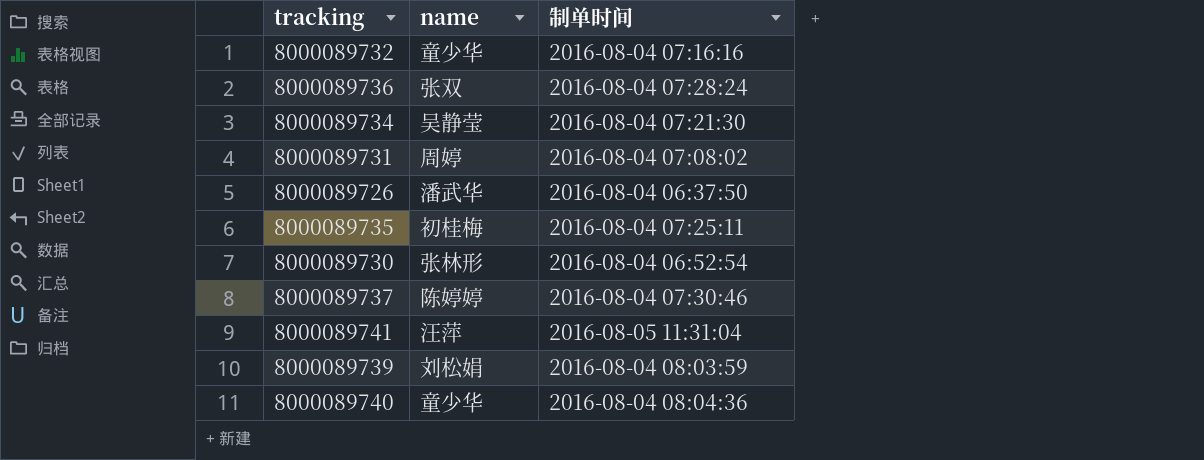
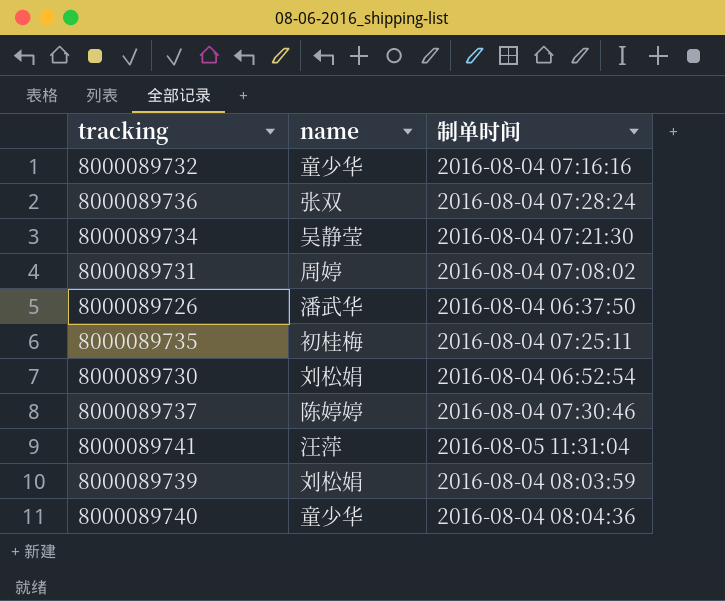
8000089730 | name: 张林形 -> 刘松娟

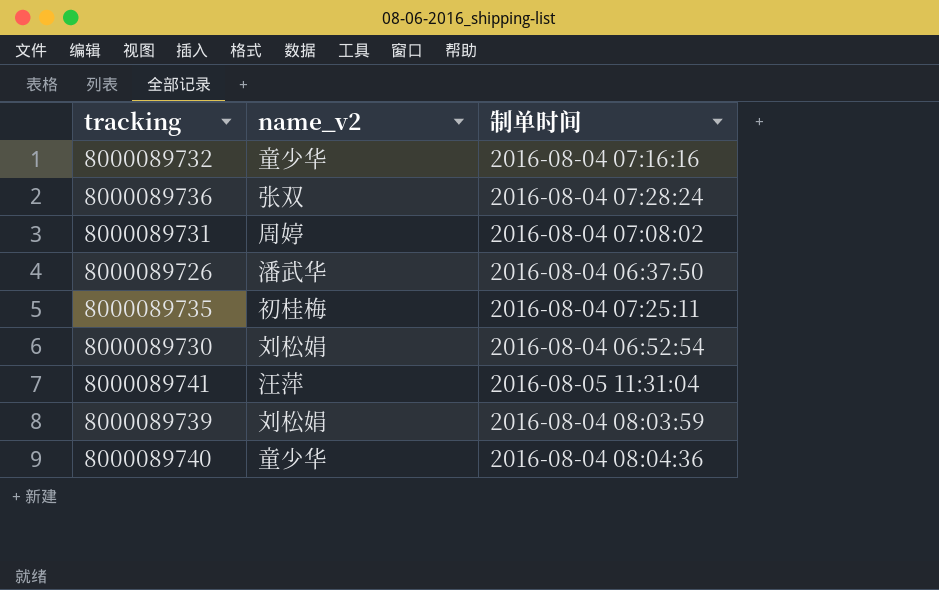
column name: name -> name_v2
row 8000089734: 吴静莹 | 2016-08-04 07:21:30 -> none
row 8000089737: 陈婷婷 | 2016-08-04 07:30:46 -> none

